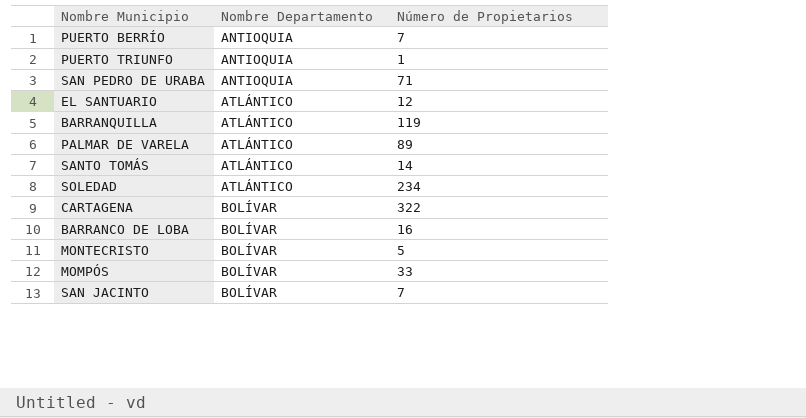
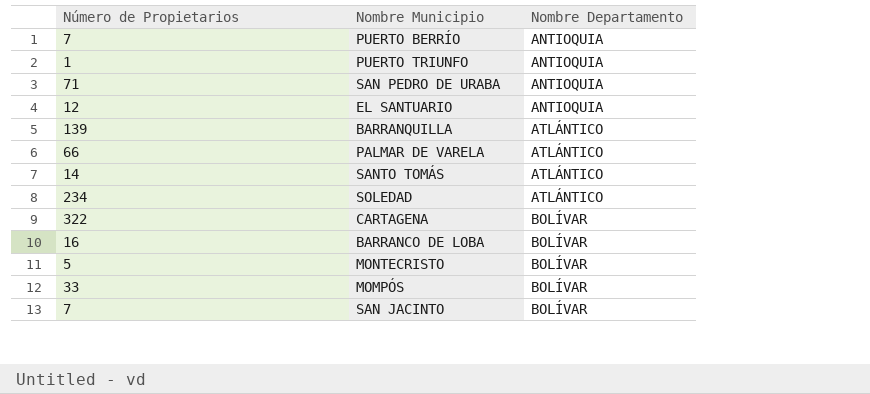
column Número de Propietarios | position: 3 -> 1
EL SANTUARIO | Nombre Departamento: ATLÁNTICO -> ANTIOQUIA
BARRANQUILLA | Número de Propietarios: 119 -> 139
PALMAR DE VARELA | Número de Propietarios: 89 -> 66

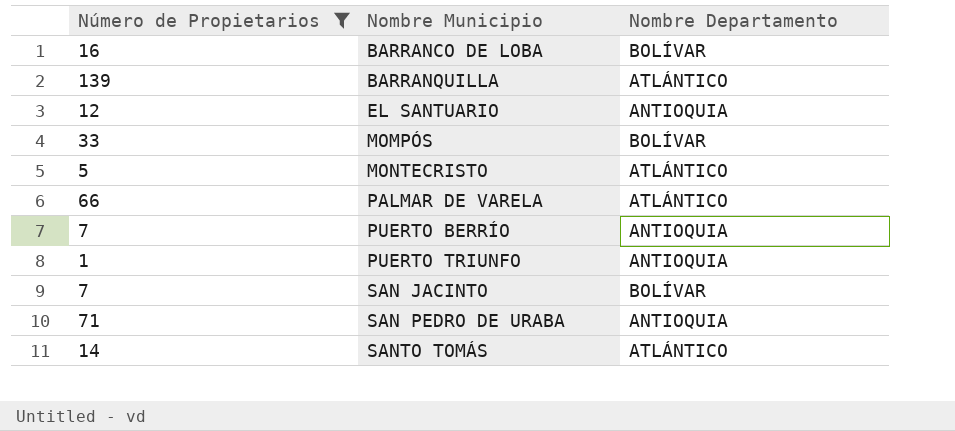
filter: none -> Número de Propietarios <= 139
row order: Nombre Departamento ascending -> Nombre Municipio ascending
MONTECRISTO | Nombre Departamento: BOLÍVAR -> ATLÁNTICO

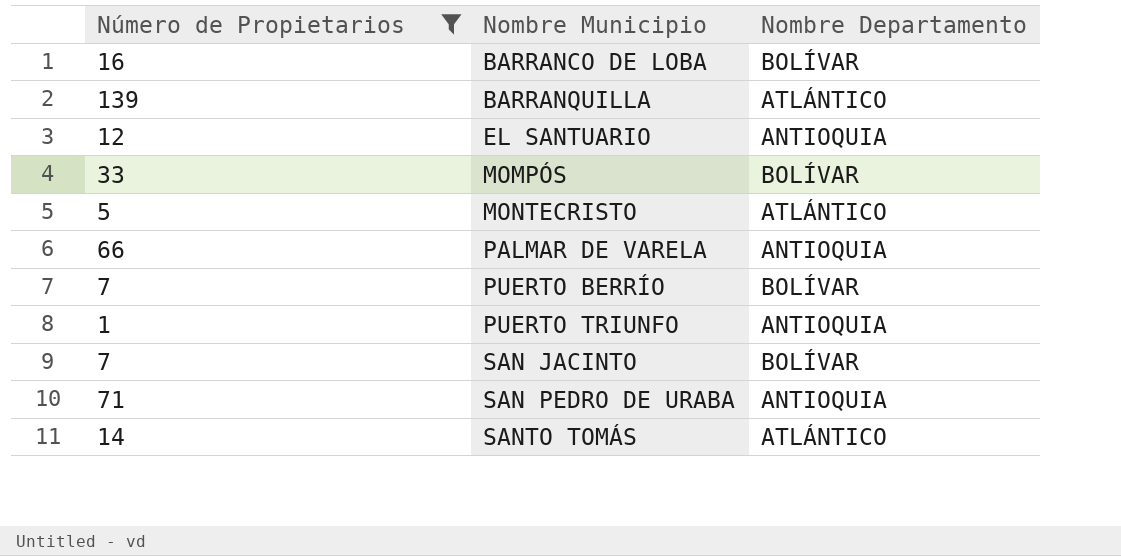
PALMAR DE VARELA | Nombre Departamento: ATLÁNTICO -> ANTIOQUIA
PUERTO BERRÍO | Nombre Departamento: ANTIOQUIA -> BOLÍVAR

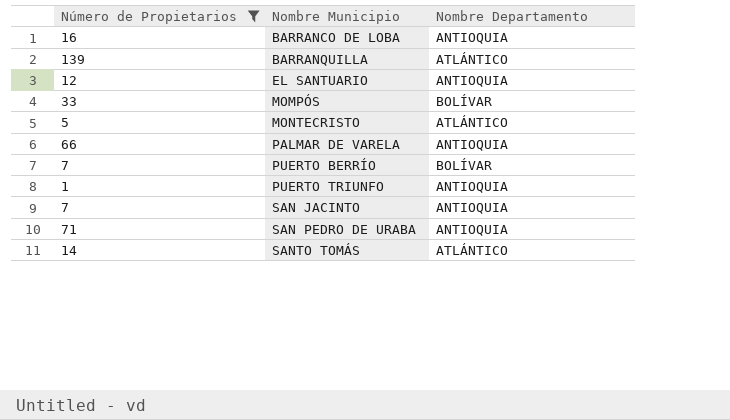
BARRANCO DE LOBA | Nombre Departamento: BOLÍVAR -> ANTIOQUIA
SAN JACINTO | Nombre Departamento: BOLÍVAR -> ANTIOQUIA

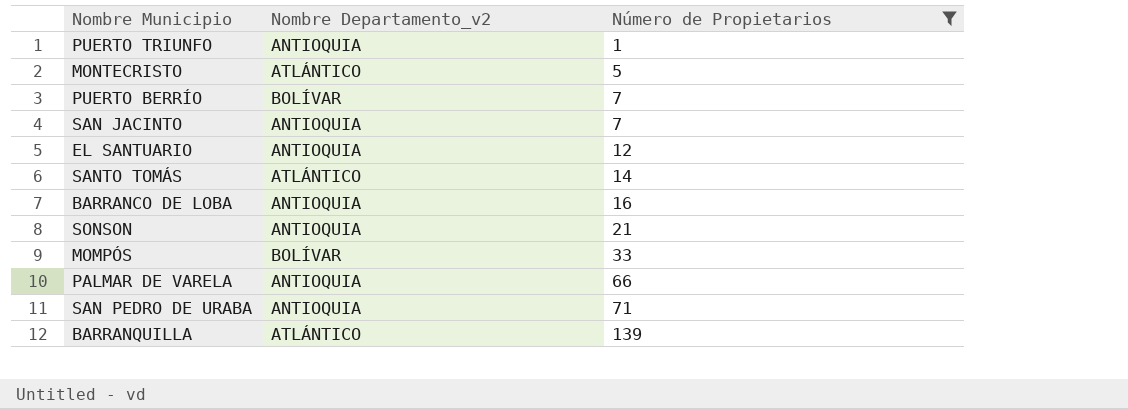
row order: Nombre Municipio ascending -> Número de Propietarios ascending
column name: Nombre Departamento -> Nombre Departamento_v2
column Número de Propietarios | position: 1 -> 3
row SONSON: none -> ANTIOQUIA | 21

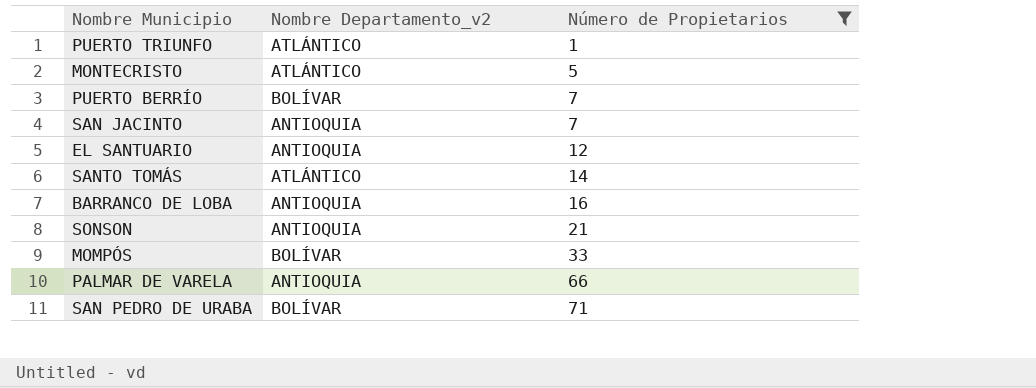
row BARRANQUILLA: ATLÁNTICO | 139 -> none
PUERTO TRIUNFO | Nombre Departamento_v2: ANTIOQUIA -> ATLÁNTICO
SAN PEDRO DE URABA | Nombre Departamento_v2: ANTIOQUIA -> BOLÍVAR

